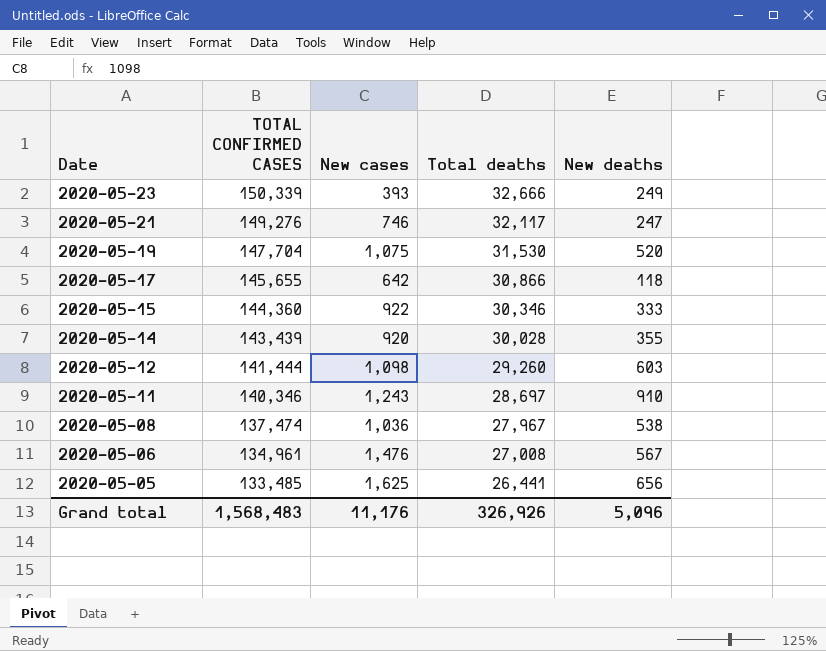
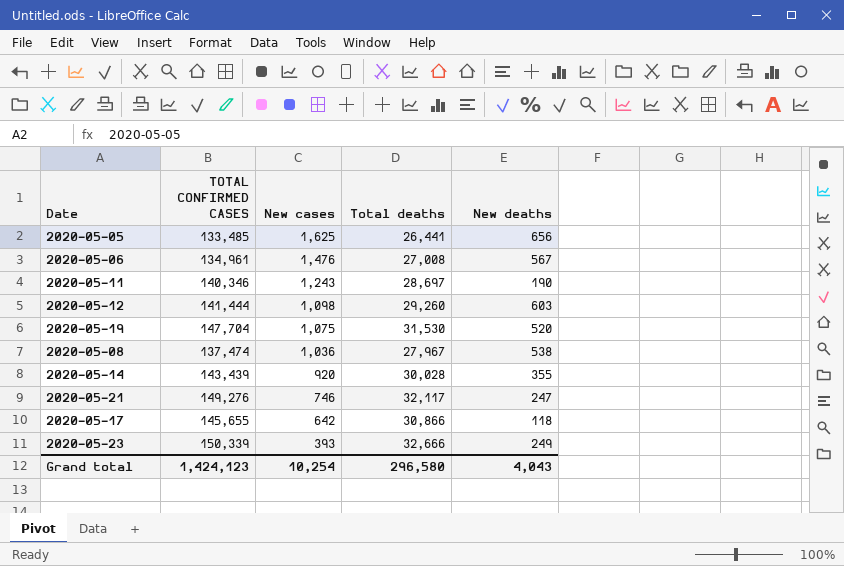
row order: Date descending -> New cases descending
row 2020-05-15: 144,360 | 922 | 30,346 | 333 -> none
2020-05-11 | New deaths: 910 -> 190
Grand total | TOTAL CONFIRMED CASES: 1,568,483 -> 1,424,123
Grand total | New cases: 11,176 -> 10,254
Grand total | Total deaths: 326,926 -> 296,580
Grand total | New deaths: 5,096 -> 4,043

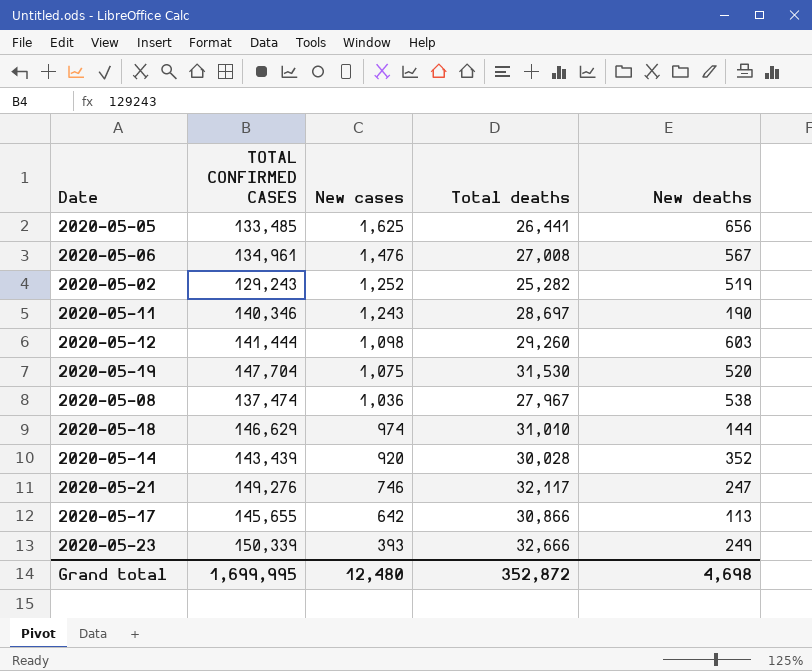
row 2020-05-02: none -> 129,243 | 1,252 | 25,282 | 519
row 2020-05-18: none -> 146,629 | 974 | 31,010 | 144
2020-05-14 | New deaths: 355 -> 352
2020-05-17 | New deaths: 118 -> 113
Grand total | TOTAL CONFIRMED CASES: 1,424,123 -> 1,699,995
Grand total | New cases: 10,254 -> 12,480
Grand total | Total deaths: 296,580 -> 352,872
Grand total | New deaths: 4,043 -> 4,698

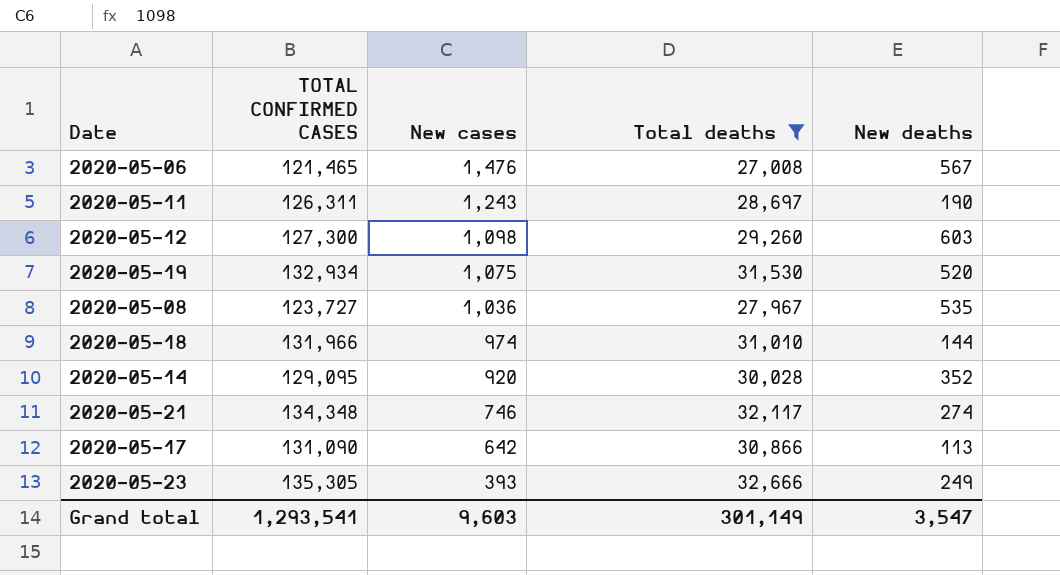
filter: none -> Total deaths >= 27,008
2020-05-06 | TOTAL CONFIRMED CASES: 134,961 -> 121,465
2020-05-11 | TOTAL CONFIRMED CASES: 140,346 -> 126,311
2020-05-12 | TOTAL CONFIRMED CASES: 141,444 -> 127,300
2020-05-19 | TOTAL CONFIRMED CASES: 147,704 -> 132,934
2020-05-08 | TOTAL CONFIRMED CASES: 137,474 -> 123,727
2020-05-08 | New deaths: 538 -> 535
2020-05-18 | TOTAL CONFIRMED CASES: 146,629 -> 131,966
2020-05-14 | TOTAL CONFIRMED CASES: 143,439 -> 129,095
2020-05-21 | TOTAL CONFIRMED CASES: 149,276 -> 134,348
2020-05-21 | New deaths: 247 -> 274
2020-05-17 | TOTAL CONFIRMED CASES: 145,655 -> 131,090
2020-05-23 | TOTAL CONFIRMED CASES: 150,339 -> 135,305
Grand total | TOTAL CONFIRMED CASES: 1,699,995 -> 1,293,541
Grand total | New cases: 12,480 -> 9,603
Grand total | Total deaths: 352,872 -> 301,149
Grand total | New deaths: 4,698 -> 3,547

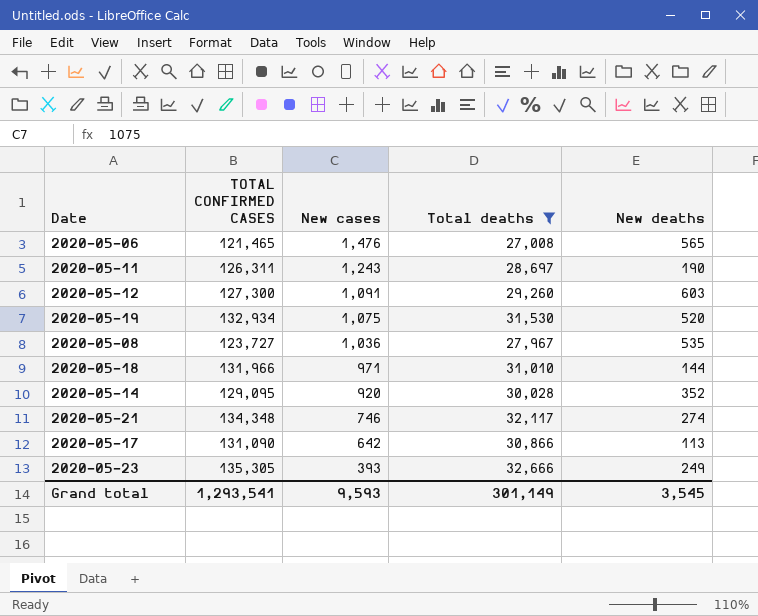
2020-05-06 | New deaths: 567 -> 565
2020-05-12 | New cases: 1,098 -> 1,091
2020-05-18 | New cases: 974 -> 971
Grand total | New cases: 9,603 -> 9,593
Grand total | New deaths: 3,547 -> 3,545

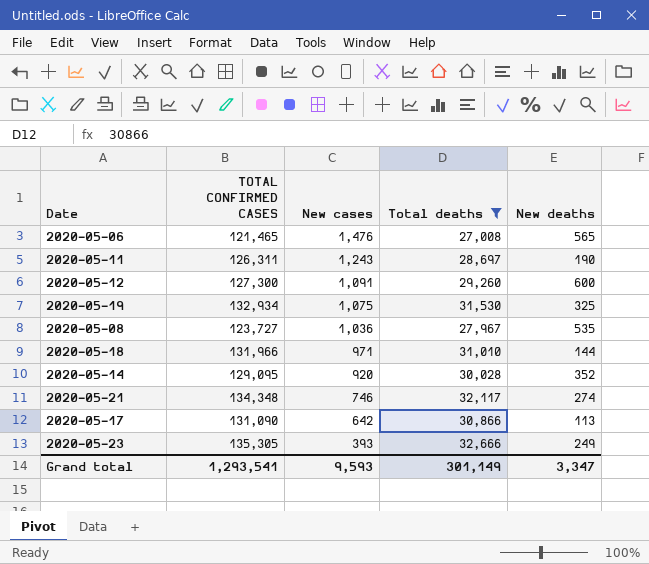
2020-05-12 | New deaths: 603 -> 600
2020-05-19 | New deaths: 520 -> 325
Grand total | New deaths: 3,545 -> 3,347

